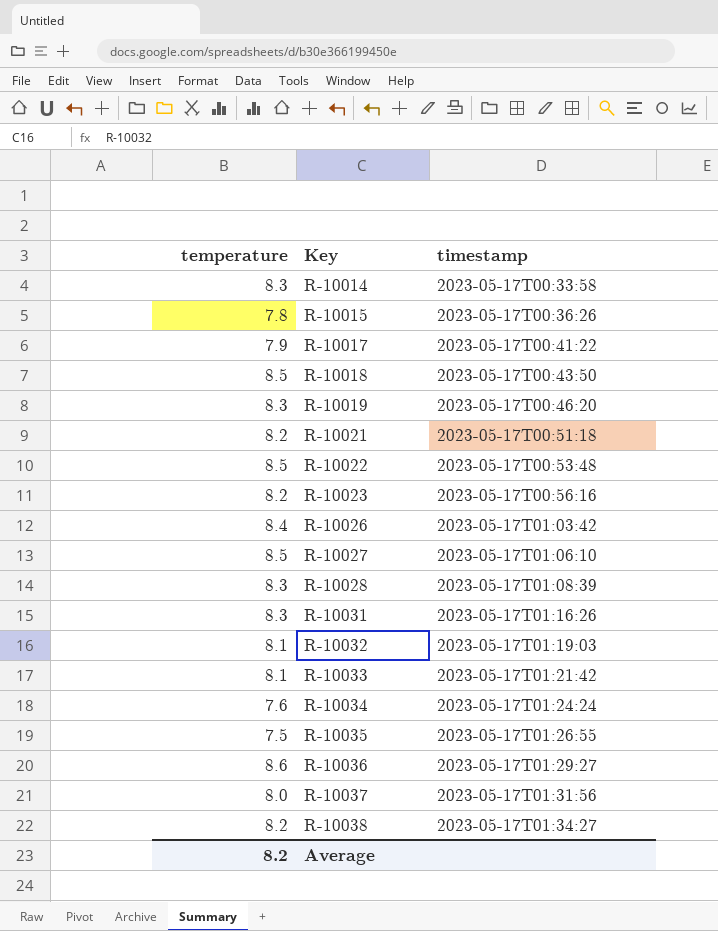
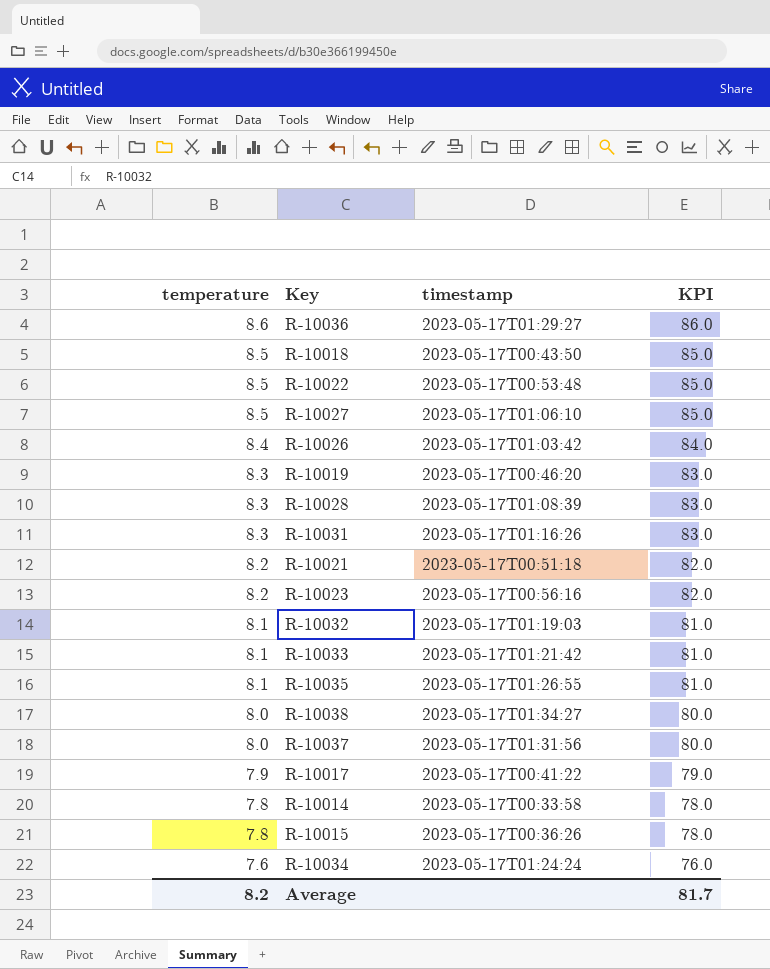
row order: Key ascending -> temperature descending
column KPI | formula: none -> [temperature] * 10
R-10035 | temperature: 7.5 -> 8.1
R-10038 | temperature: 8.2 -> 8.0
R-10014 | temperature: 8.3 -> 7.8

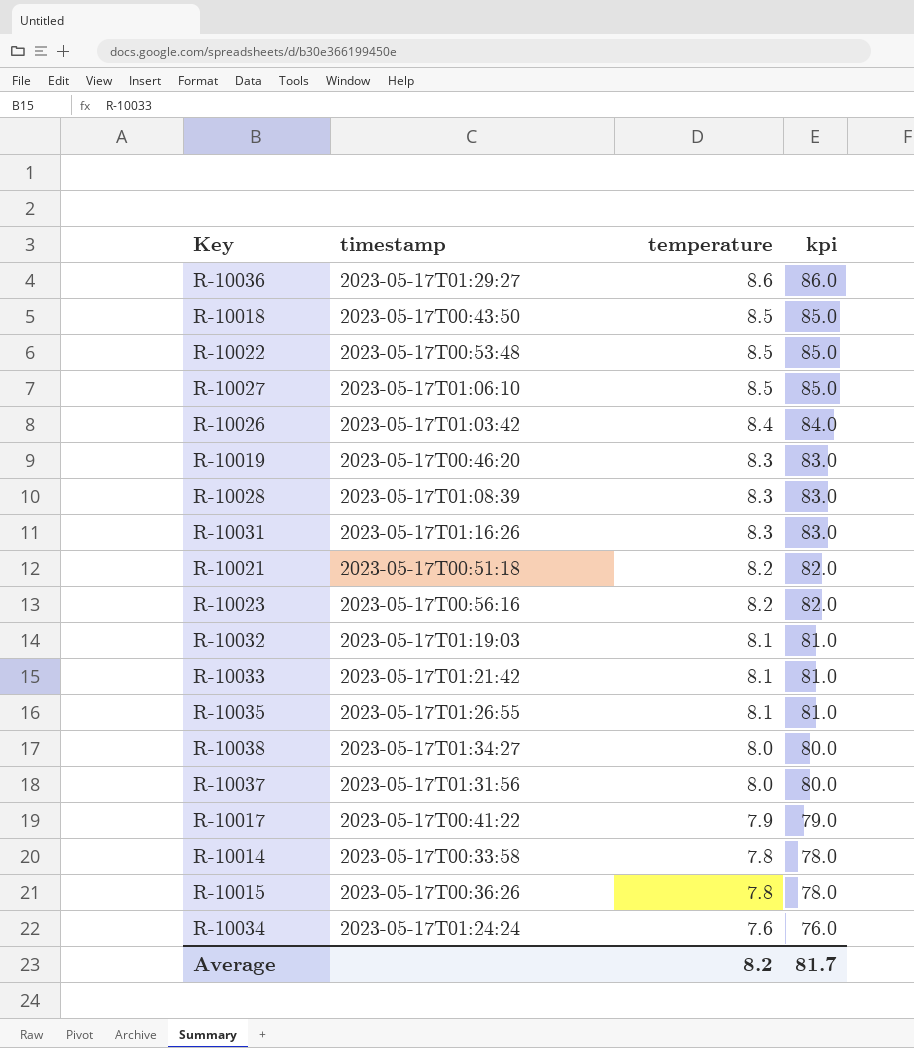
column temperature | position: 1 -> 3
column name: KPI -> kpi

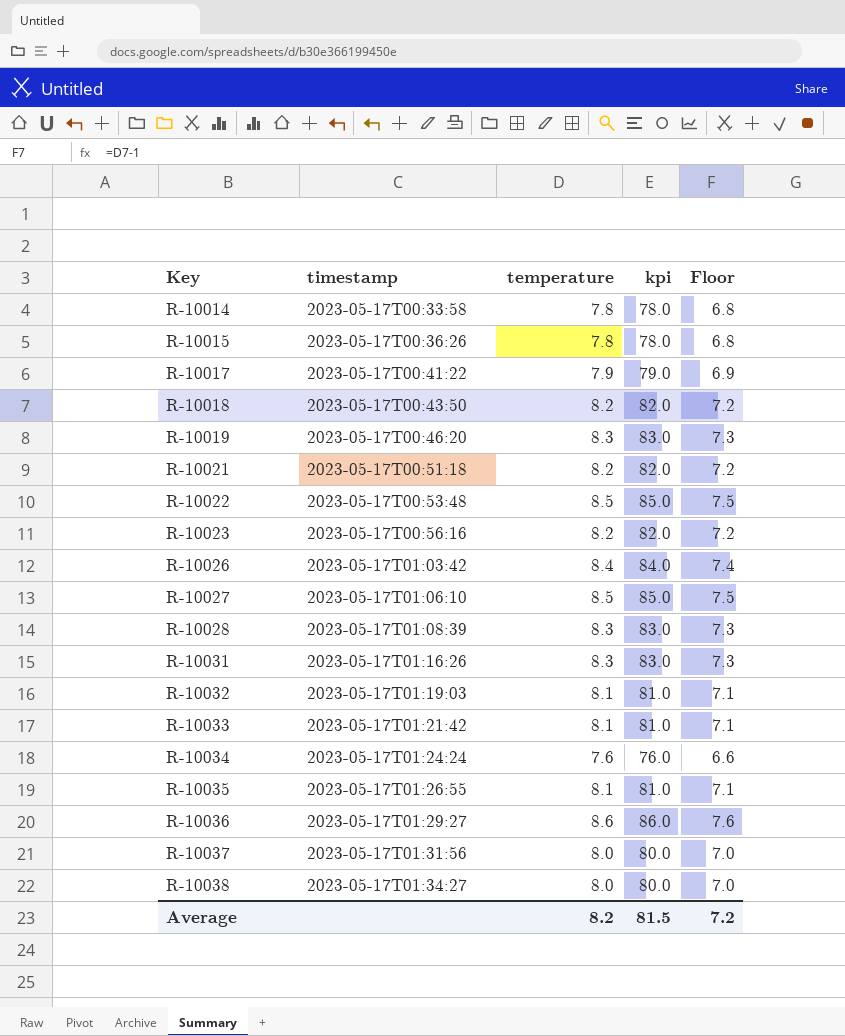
row order: temperature descending -> Key ascending
column Floor | formula: none -> [temperature] - 1
R-10018 | temperature: 8.5 -> 8.2
R-10018 | kpi: 85.0 -> 82.0
Average | kpi: 81.7 -> 81.5

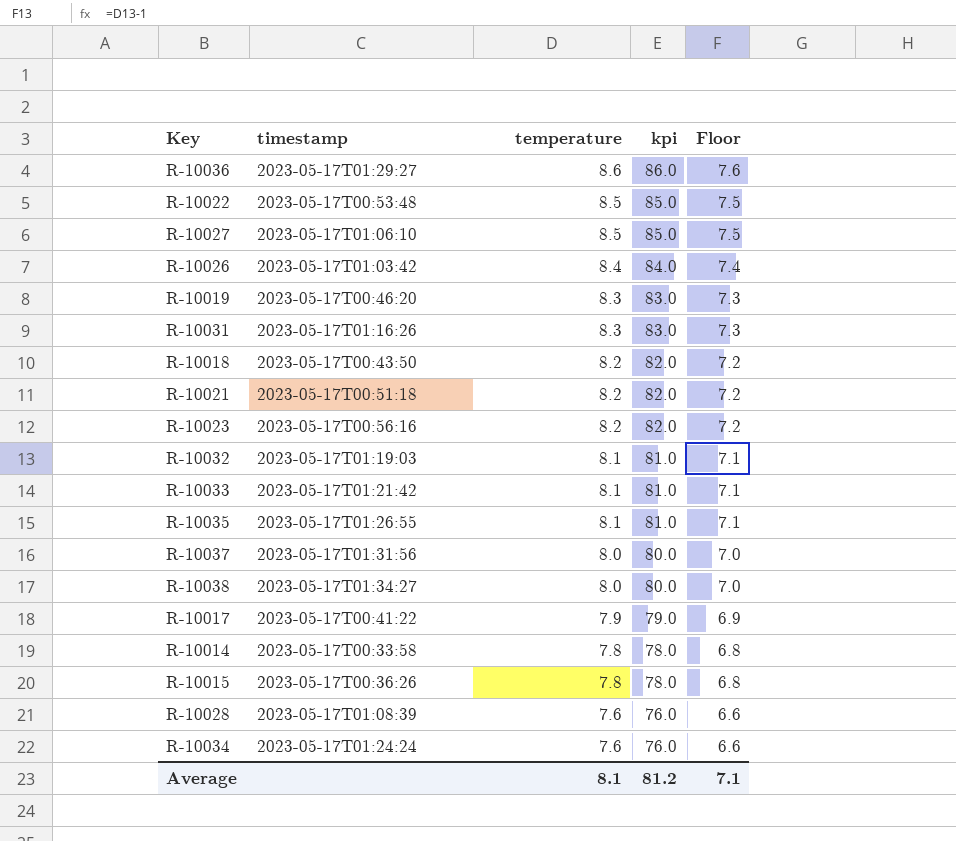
row order: Key ascending -> temperature descending
R-10028 | temperature: 8.3 -> 7.6
R-10028 | kpi: 83.0 -> 76.0
R-10028 | Floor: 7.3 -> 6.6
Average | temperature: 8.2 -> 8.1
Average | kpi: 81.5 -> 81.2
Average | Floor: 7.2 -> 7.1

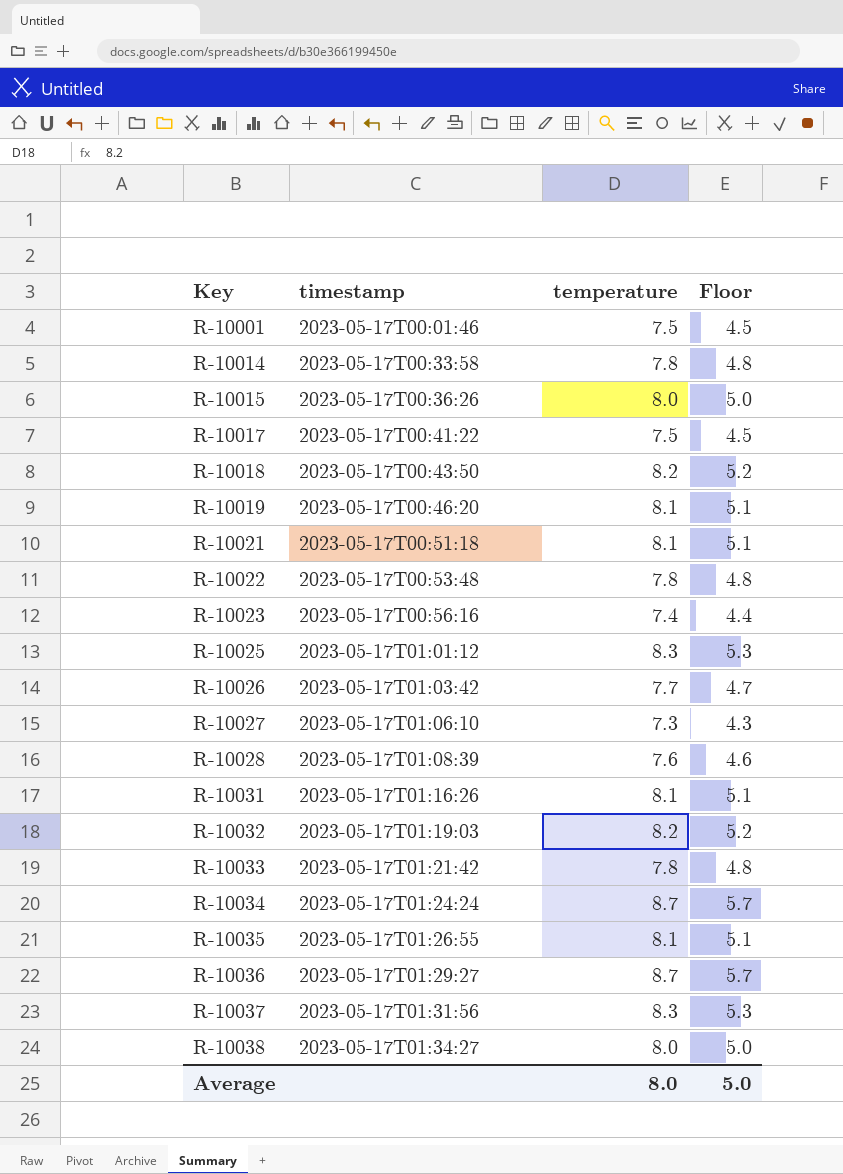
row order: temperature descending -> Key ascending
column kpi | formula: [temperature] * 10 -> none
column Floor | formula: [temperature] - 1 -> [temperature] - 3
row R-10001: none -> 2023-05-17T00:01:46 | 7.5 | 4.5
R-10015 | temperature: 7.8 -> 8.0
R-10017 | temperature: 7.9 -> 7.5
R-10019 | temperature: 8.3 -> 8.1
R-10021 | temperature: 8.2 -> 8.1
R-10022 | temperature: 8.5 -> 7.8
R-10023 | temperature: 8.2 -> 7.4
row R-10025: none -> 2023-05-17T01:01:12 | 8.3 | 5.3
R-10026 | temperature: 8.4 -> 7.7
R-10027 | temperature: 8.5 -> 7.3
R-10031 | temperature: 8.3 -> 8.1
R-10032 | temperature: 8.1 -> 8.2
R-10033 | temperature: 8.1 -> 7.8
R-10034 | temperature: 7.6 -> 8.7
R-10036 | temperature: 8.6 -> 8.7
R-10037 | temperature: 8.0 -> 8.3
Average | temperature: 8.1 -> 8.0
Average | Floor: 7.1 -> 5.0

